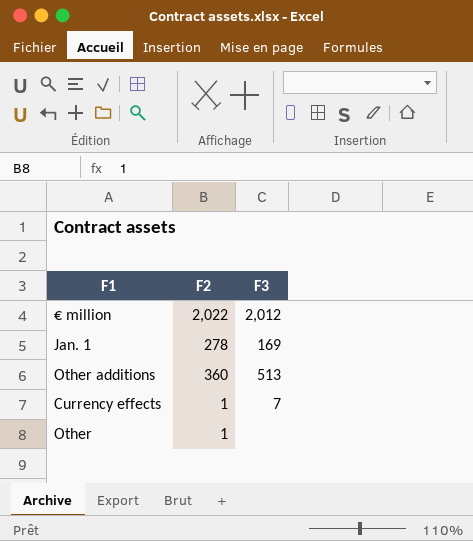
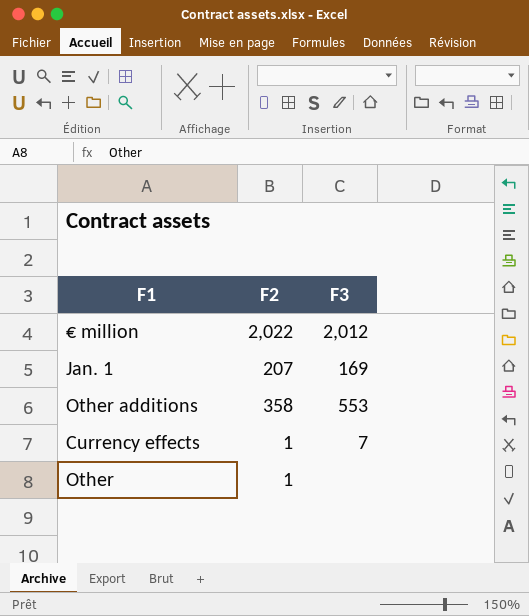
Jan. 1 | F2: 278 -> 207
Other additions | F2: 360 -> 358
Other additions | F3: 513 -> 553

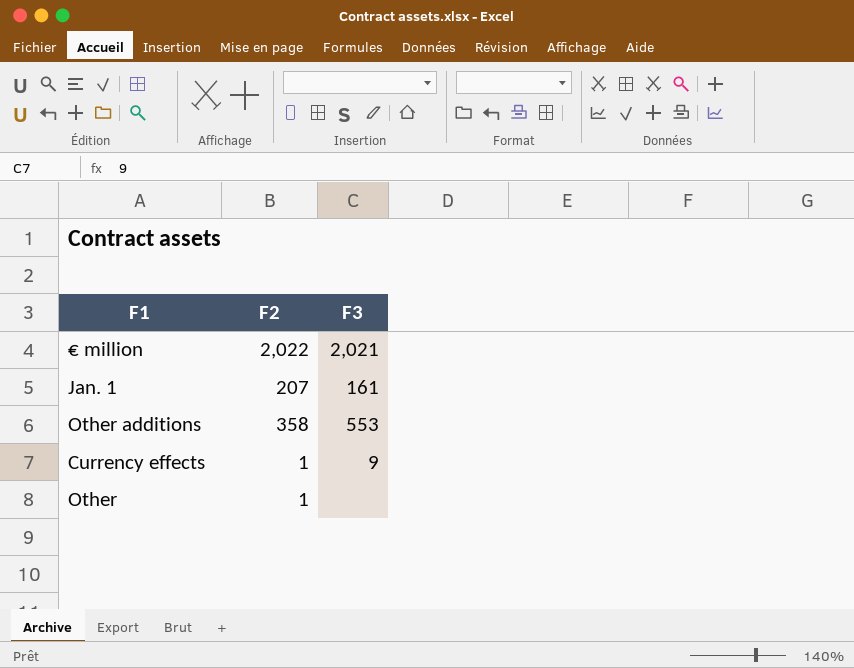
€ million | F3: 2,012 -> 2,021
Jan. 1 | F3: 169 -> 161
Currency effects | F3: 7 -> 9

